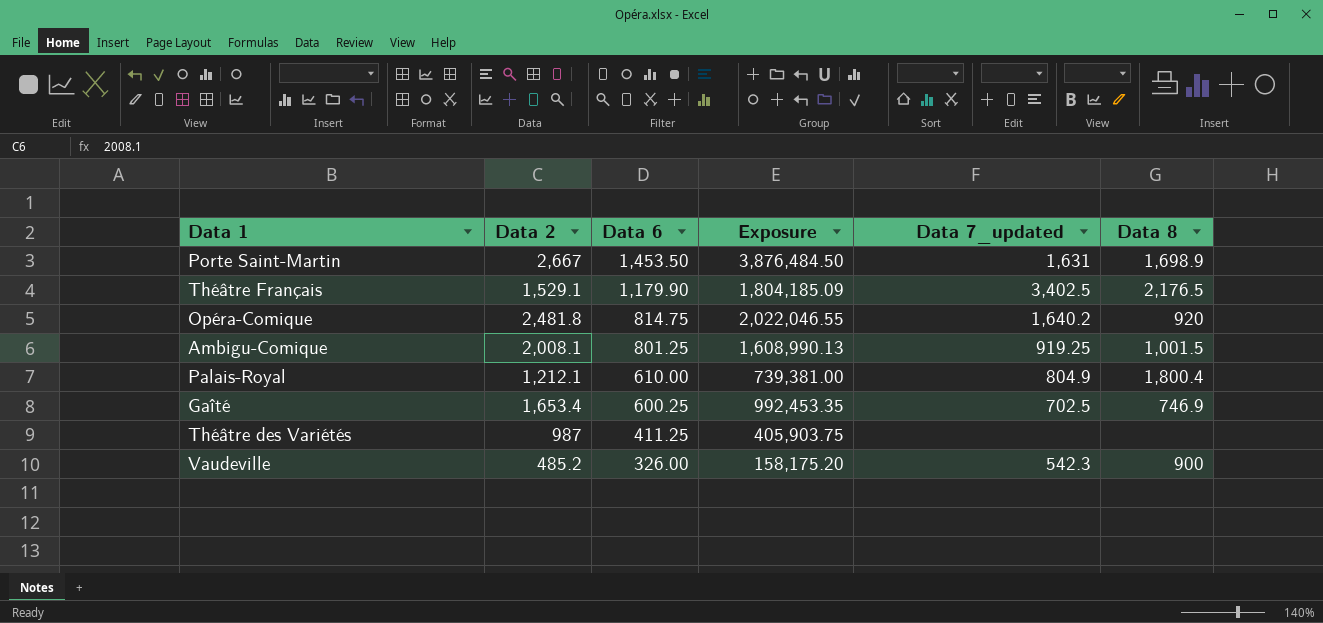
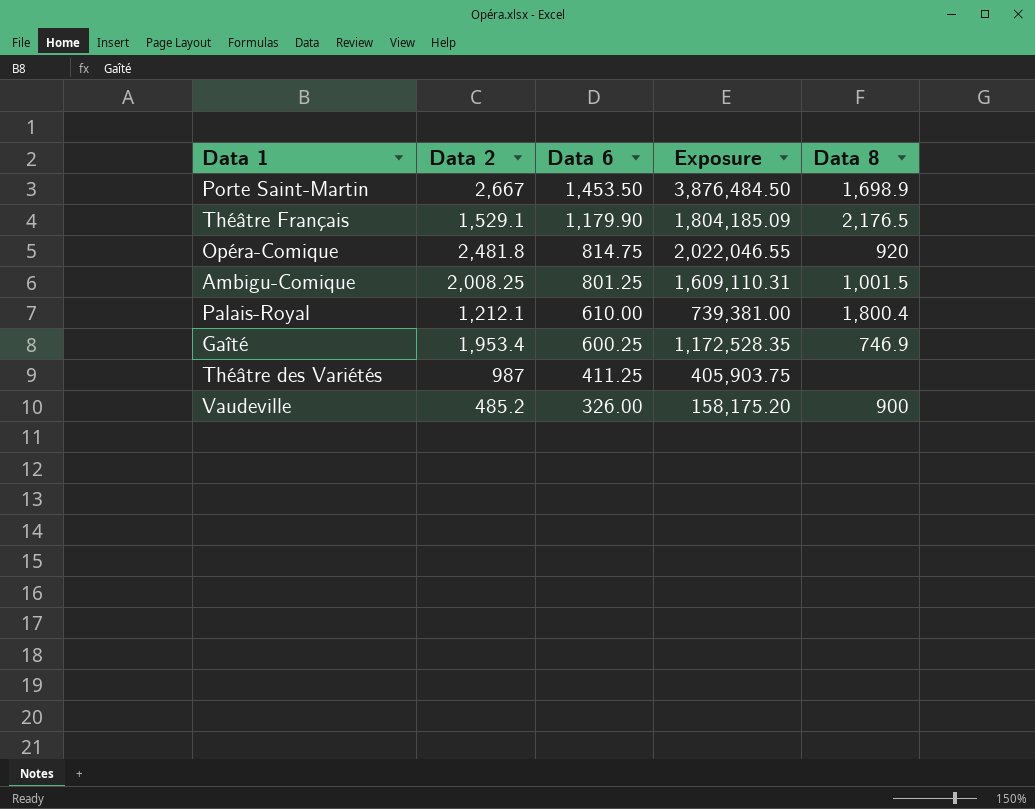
column Data 7_updated | position: 5 -> none
Ambigu-Comique | Data 2: 2,008.1 -> 2,008.25
Ambigu-Comique | Exposure: 1,608,990.13 -> 1,609,110.31
Gaîté | Data 2: 1,653.4 -> 1,953.4
Gaîté | Exposure: 992,453.35 -> 1,172,528.35

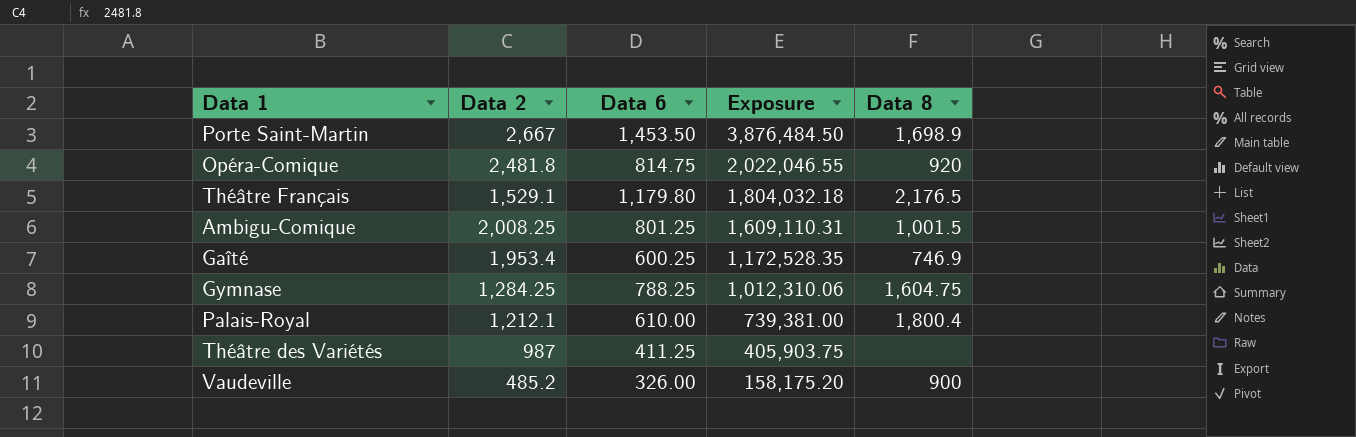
row order: Data 6 descending -> Exposure descending
Théâtre Français | Data 6: 1,179.90 -> 1,179.80
Théâtre Français | Exposure: 1,804,185.09 -> 1,804,032.18
row Gymnase: none -> 1,284.25 | 788.25 | 1,012,310.06 | 1,604.75

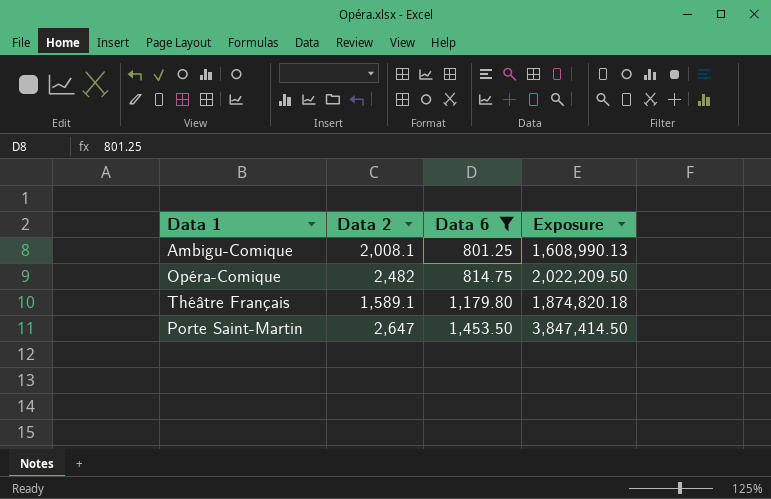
filter: none -> Data 6 >= 801.25
row order: Exposure descending -> Data 6 ascending
column Data 8 | position: 5 -> none
Ambigu-Comique | Data 2: 2,008.25 -> 2,008.1
Ambigu-Comique | Exposure: 1,609,110.31 -> 1,608,990.13
Opéra-Comique | Data 2: 2,481.8 -> 2,482
Opéra-Comique | Exposure: 2,022,046.55 -> 2,022,209.50
Théâtre Français | Data 2: 1,529.1 -> 1,589.1
Théâtre Français | Exposure: 1,804,032.18 -> 1,874,820.18
Porte Saint-Martin | Data 2: 2,667 -> 2,647
Porte Saint-Martin | Exposure: 3,876,484.50 -> 3,847,414.50

